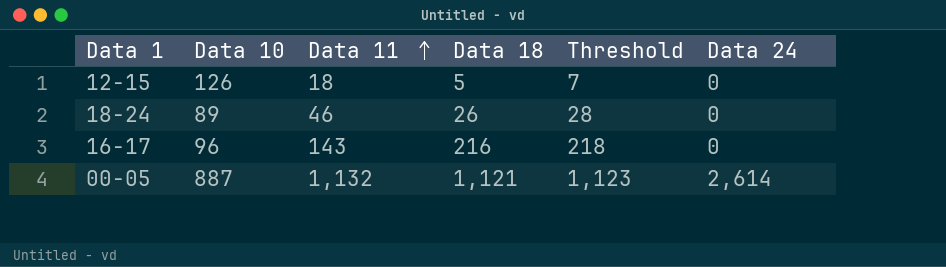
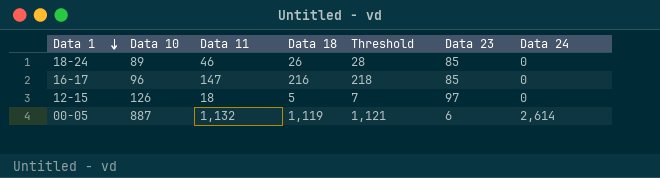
row order: Data 11 ascending -> Data 1 descending
column Data 23 | position: none -> 6
16-17 | Data 11: 143 -> 147
00-05 | Data 18: 1,121 -> 1,119
00-05 | Threshold: 1,123 -> 1,121

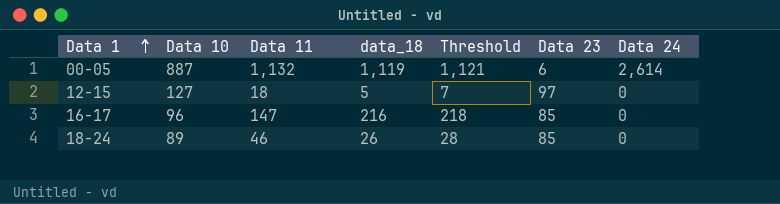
row order: Data 1 descending -> Data 1 ascending
column name: Data 18 -> data_18
12-15 | Data 10: 126 -> 127

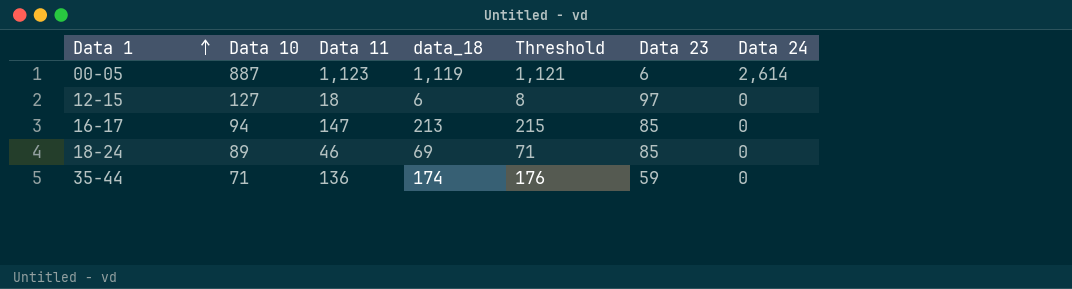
00-05 | Data 11: 1,132 -> 1,123
12-15 | data_18: 5 -> 6
12-15 | Threshold: 7 -> 8
16-17 | Data 10: 96 -> 94
16-17 | data_18: 216 -> 213
16-17 | Threshold: 218 -> 215
18-24 | data_18: 26 -> 69
18-24 | Threshold: 28 -> 71
row 35-44: none -> 71 | 136 | 174 | 176 | 59 | 0

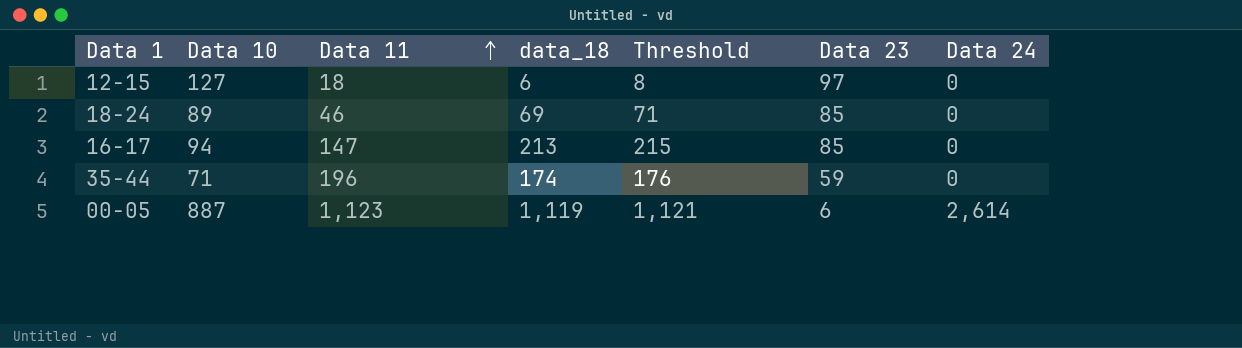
row order: Data 1 ascending -> Data 11 ascending
35-44 | Data 11: 136 -> 196

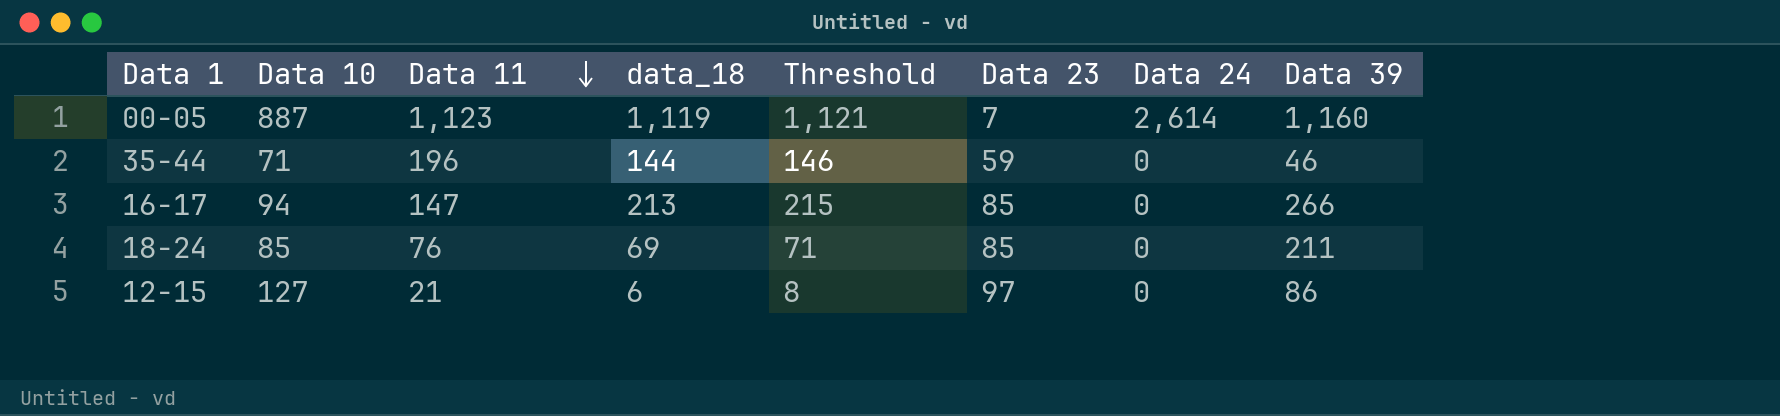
row order: Data 11 ascending -> Data 11 descending
column Data 39 | position: none -> 8
00-05 | Data 23: 6 -> 7
35-44 | data_18: 174 -> 144
35-44 | Threshold: 176 -> 146
18-24 | Data 10: 89 -> 85
18-24 | Data 11: 46 -> 76
12-15 | Data 11: 18 -> 21

